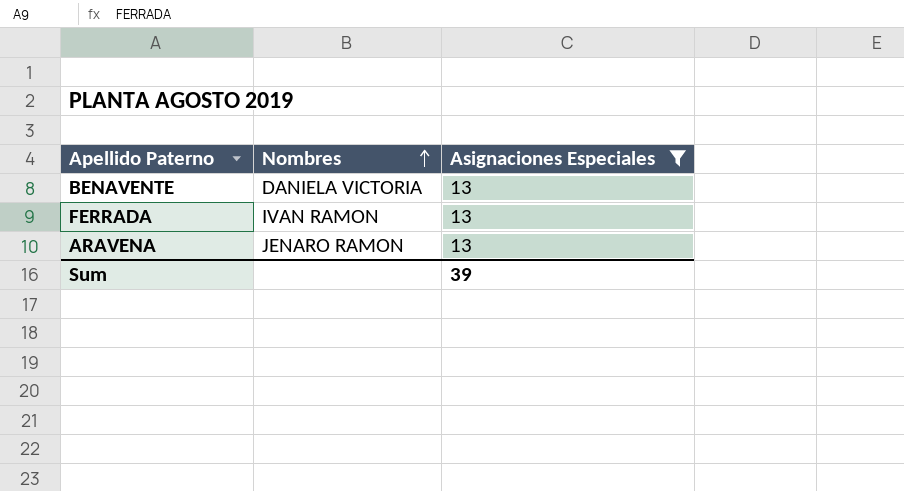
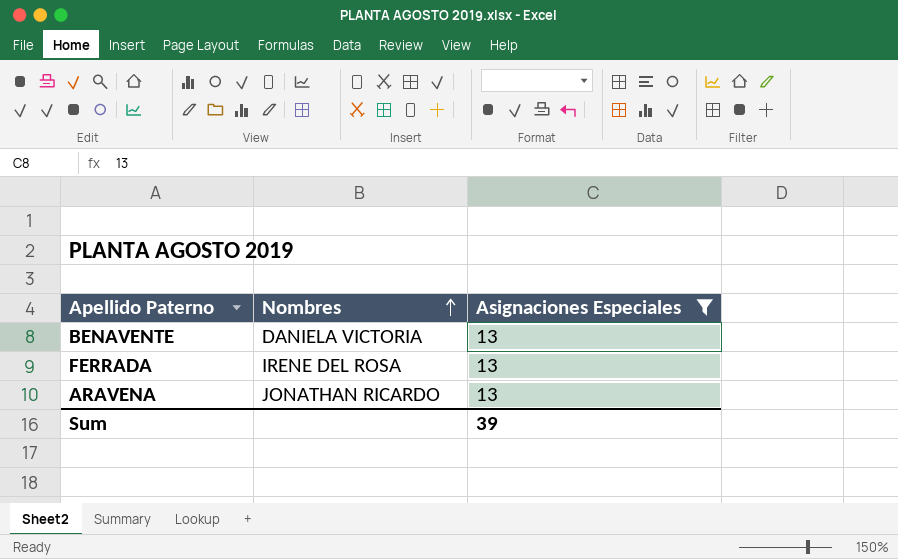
FERRADA | Nombres: IVAN RAMON -> IRENE DEL ROSA
ARAVENA | Nombres: JENARO RAMON -> JONATHAN RICARDO

